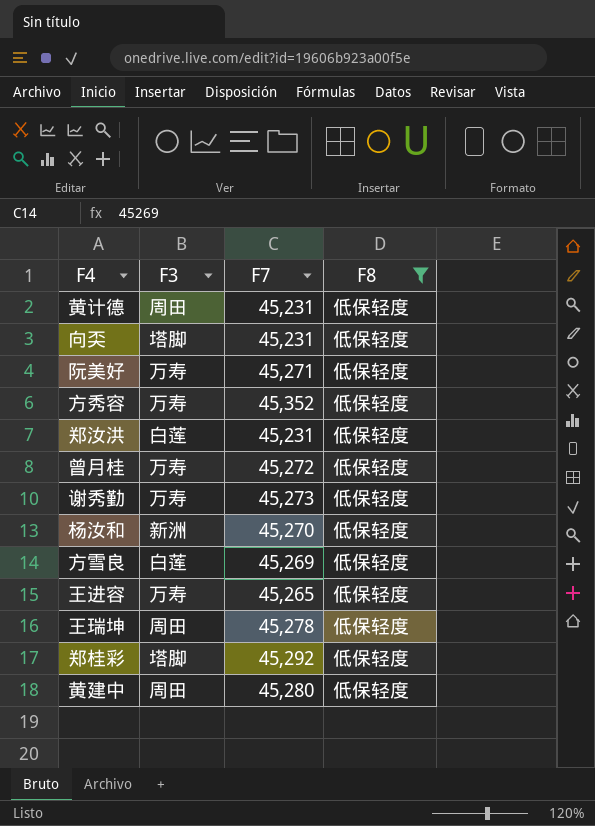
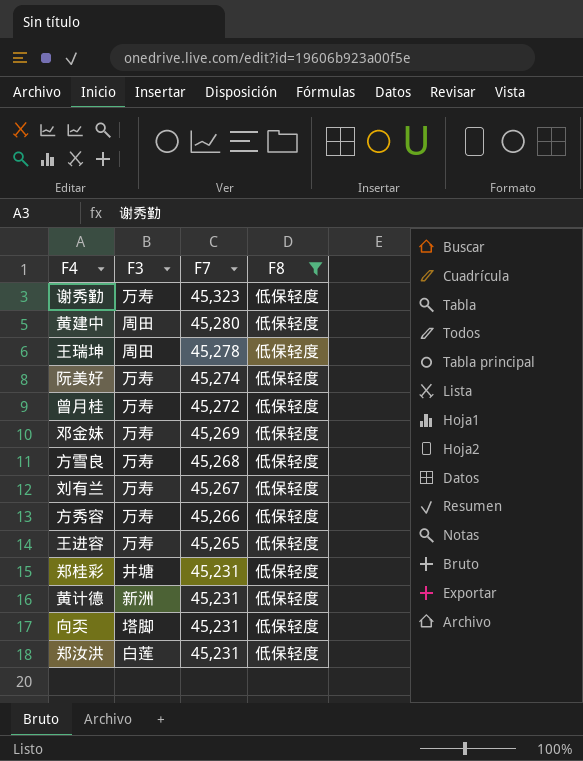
row order: none -> F7 descending
row 杨汝和: 新洲 | 45,270 | 低保轻度 -> none
谢秀勤 | F7: 45,273 -> 45,323
阮美好 | F7: 45,271 -> 45,274
row 邓金妹: none -> 万寿 | 45,269 | 低保轻度
方雪良 | F3: 白莲 -> 万寿
方雪良 | F7: 45,269 -> 45,268
row 刘有兰: none -> 万寿 | 45,267 | 低保轻度
方秀容 | F7: 45,352 -> 45,266
郑桂彩 | F3: 塔脚 -> 井塘
郑桂彩 | F7: 45,292 -> 45,231
黄计德 | F3: 周田 -> 新洲

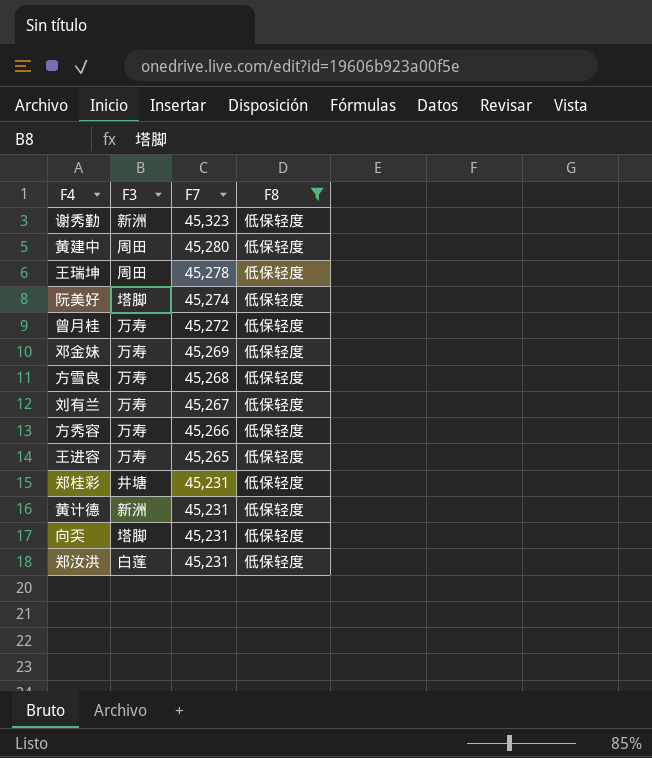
谢秀勤 | F3: 万寿 -> 新洲
阮美好 | F3: 万寿 -> 塔脚

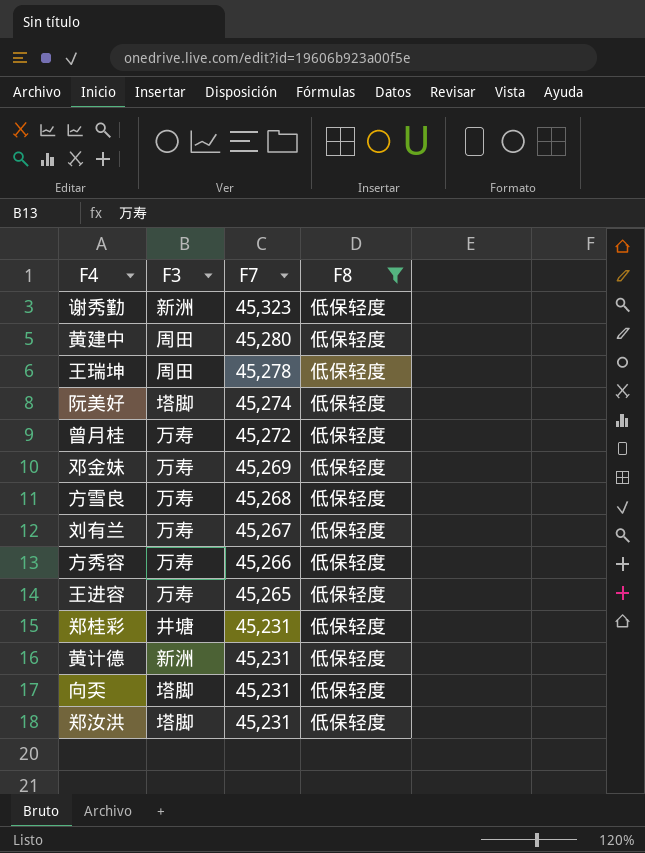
郑汝洪 | F3: 白莲 -> 塔脚

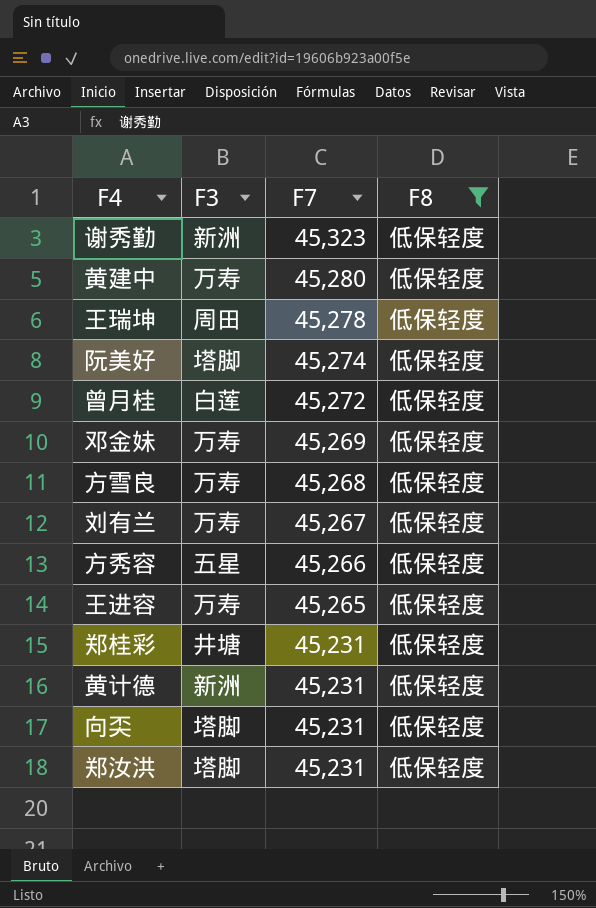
黄建中 | F3: 周田 -> 万寿
曾月桂 | F3: 万寿 -> 白莲
方秀容 | F3: 万寿 -> 五星

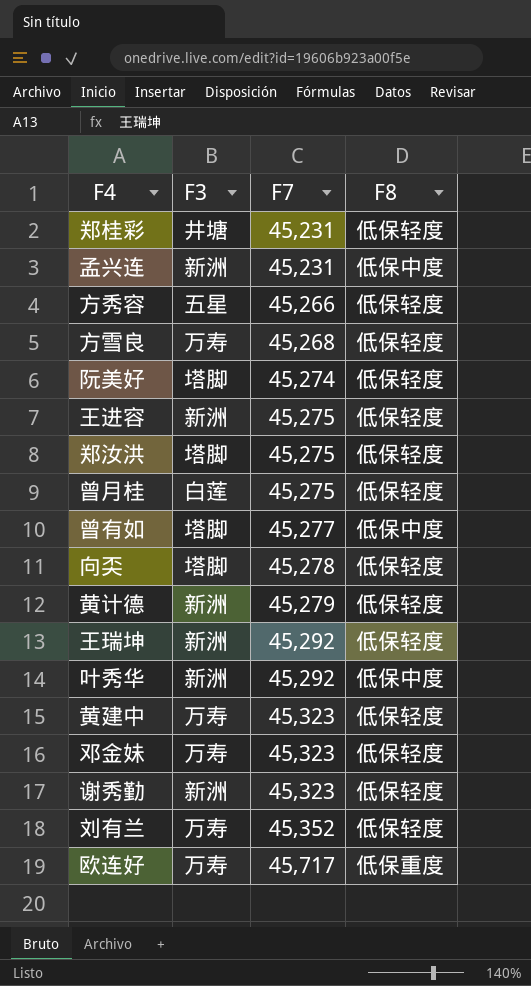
filter: F8 = 低保轻度 -> none
row order: F7 descending -> F7 ascending
王进容 | F3: 万寿 -> 新洲
王进容 | F7: 45,265 -> 45,275
郑汝洪 | F7: 45,231 -> 45,275
曾月桂 | F7: 45,272 -> 45,275
向奀 | F7: 45,231 -> 45,278
黄计德 | F7: 45,231 -> 45,279
王瑞坤 | F3: 周田 -> 新洲
王瑞坤 | F7: 45,278 -> 45,292
黄建中 | F7: 45,280 -> 45,323
邓金妹 | F7: 45,269 -> 45,323
刘有兰 | F7: 45,267 -> 45,352

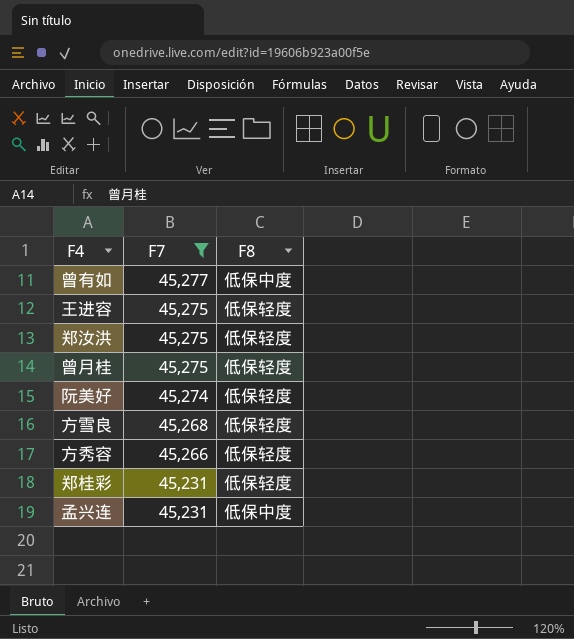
filter: none -> F7 <= 45,277
row order: F7 ascending -> F7 descending
column F3 | position: 2 -> none

